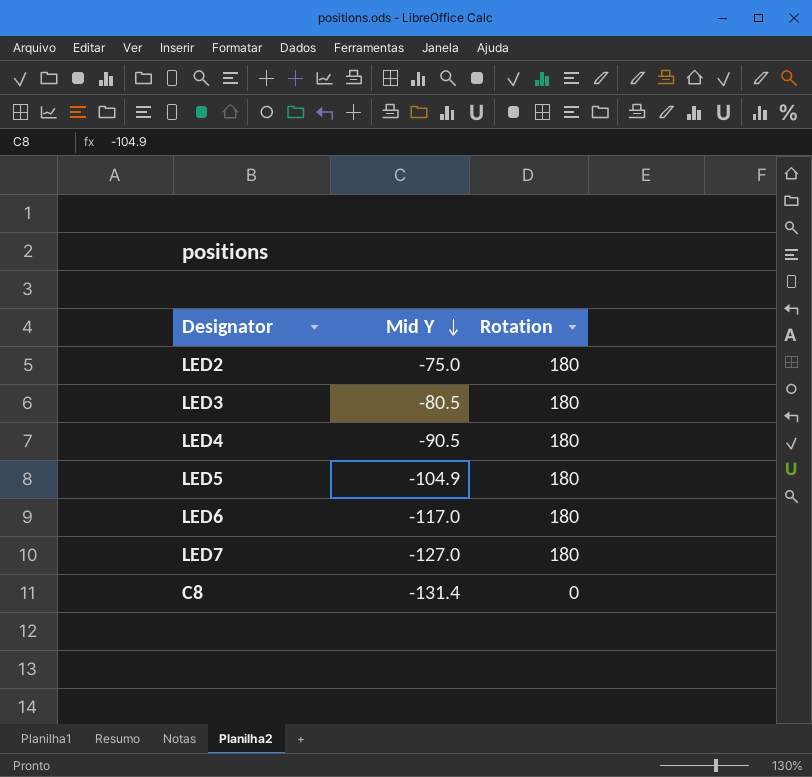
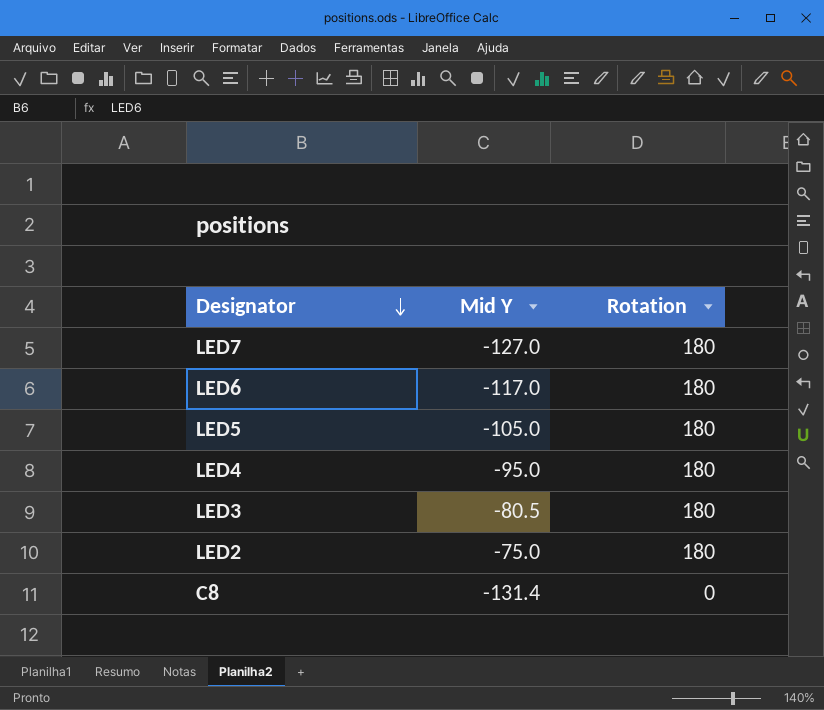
row order: Mid Y descending -> Designator descending
LED5 | Mid Y: -104.9 -> -105.0
LED4 | Mid Y: -90.5 -> -95.0

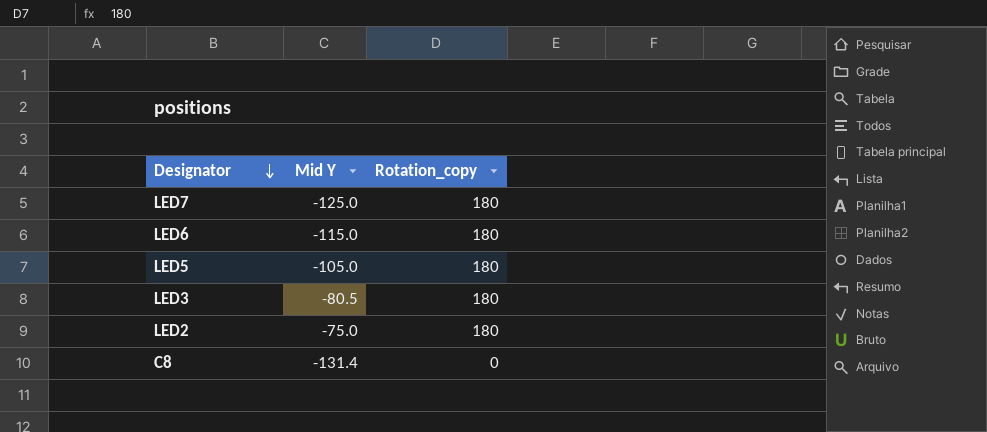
column name: Rotation -> Rotation_copy
row LED4: -95.0 | 180 -> none
LED7 | Mid Y: -127.0 -> -125.0
LED6 | Mid Y: -117.0 -> -115.0

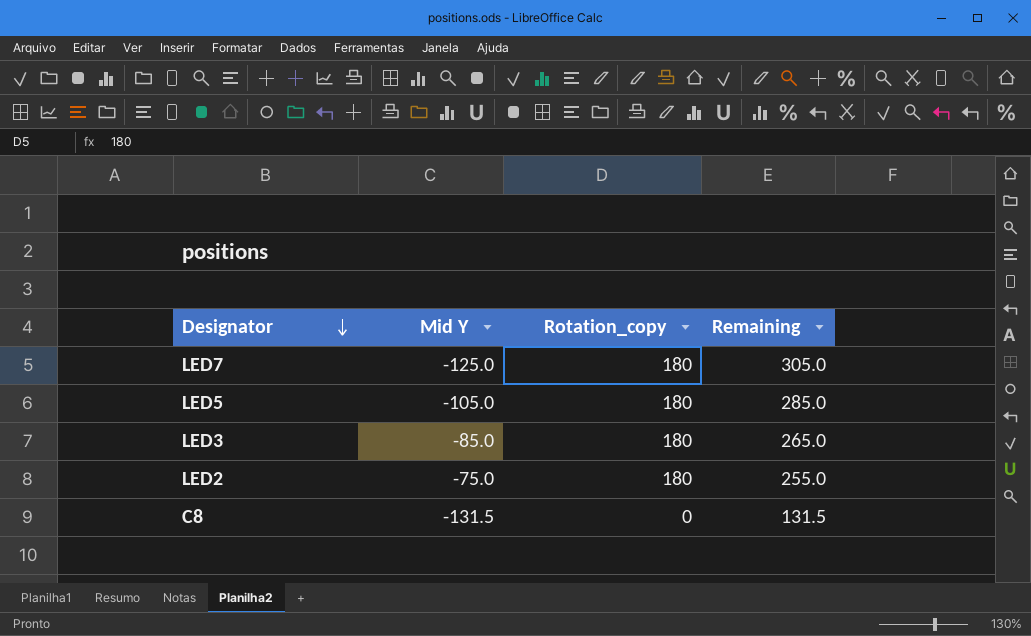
column Remaining | formula: none -> [Rotation_copy] - [Mid Y]
row LED6: -115.0 | 180 -> none
LED3 | Mid Y: -80.5 -> -85.0
C8 | Mid Y: -131.4 -> -131.5

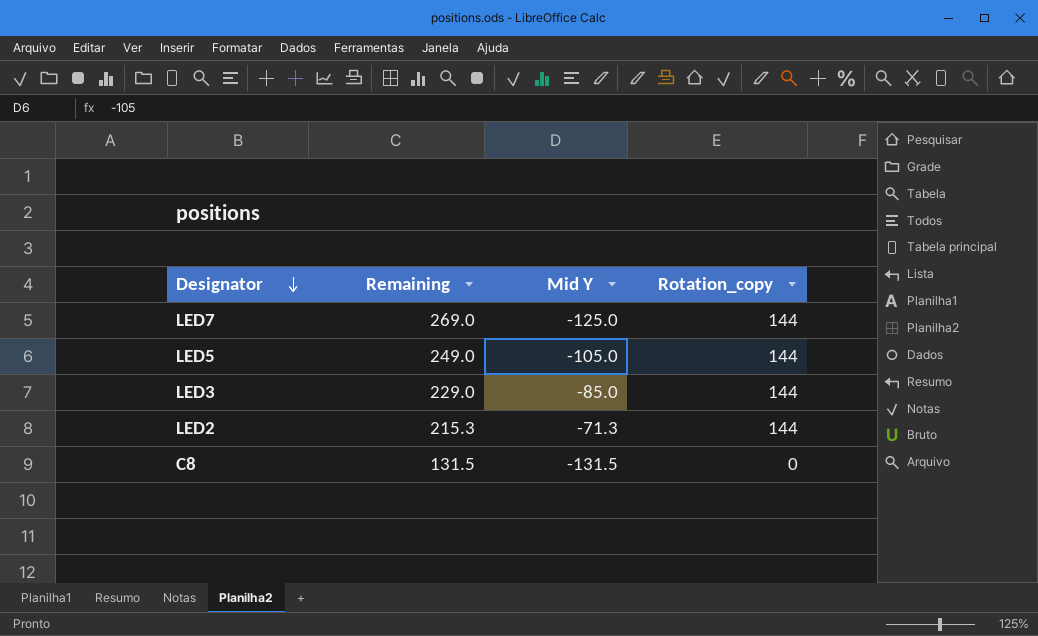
column Remaining | position: 4 -> 2
LED7 | Remaining: 305.0 -> 269.0
LED7 | Rotation_copy: 180 -> 144
LED5 | Remaining: 285.0 -> 249.0
LED5 | Rotation_copy: 180 -> 144
LED3 | Remaining: 265.0 -> 229.0
LED3 | Rotation_copy: 180 -> 144
LED2 | Remaining: 255.0 -> 215.3
LED2 | Mid Y: -75.0 -> -71.3
LED2 | Rotation_copy: 180 -> 144

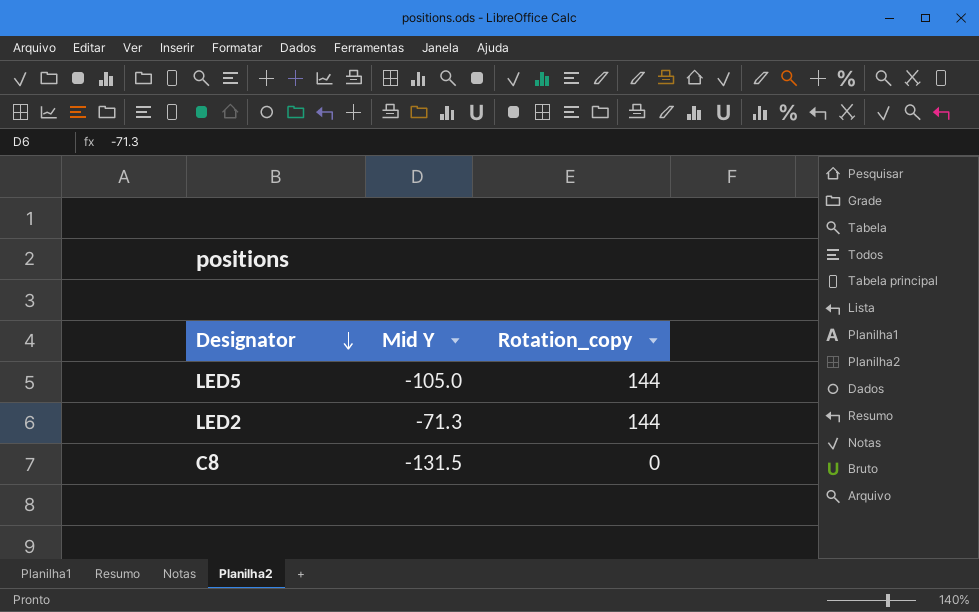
column Remaining | formula: [Rotation_copy] - [Mid Y] -> none
row LED7: 269.0 | -125.0 | 144 -> none
row LED3: 229.0 | -85.0 | 144 -> none

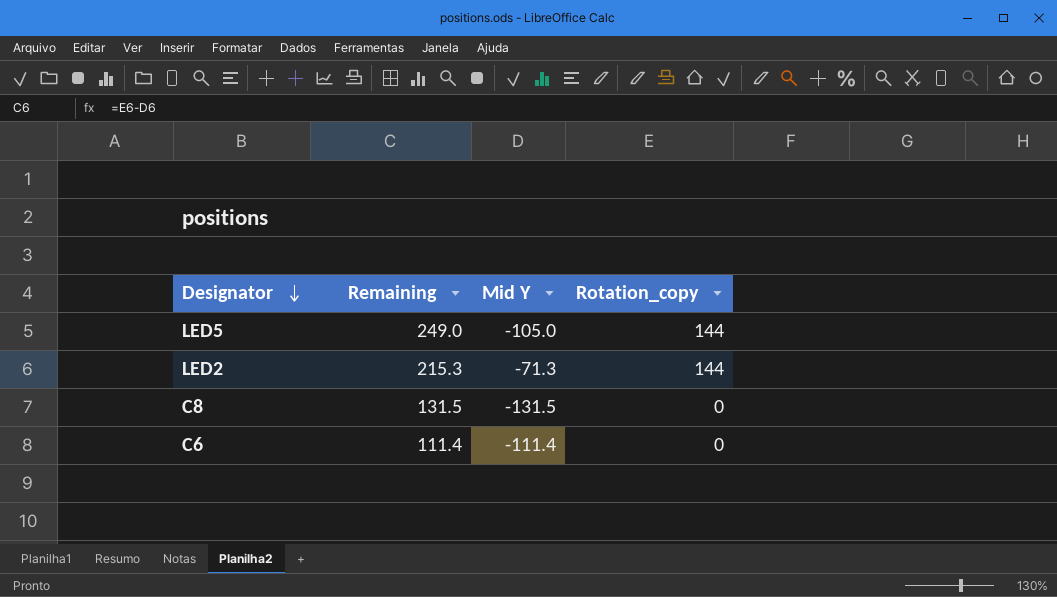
column Remaining | formula: none -> [Rotation_copy] - [Mid Y]
row C6: none -> 111.4 | -111.4 | 0

